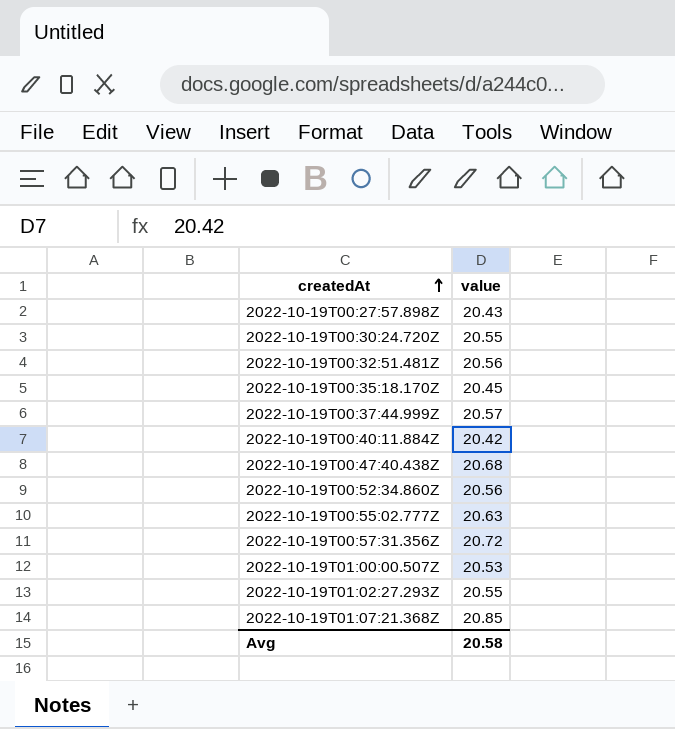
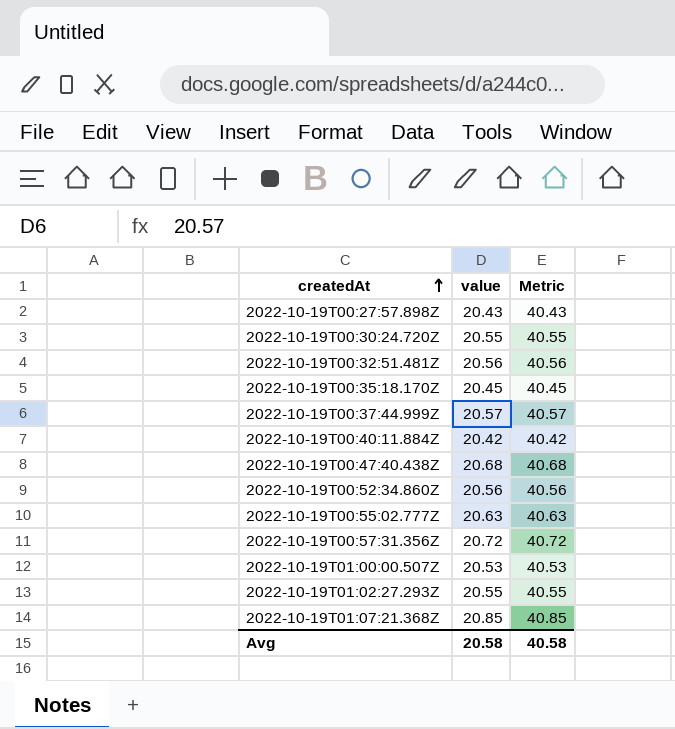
column Metric | formula: none -> [value] + 20

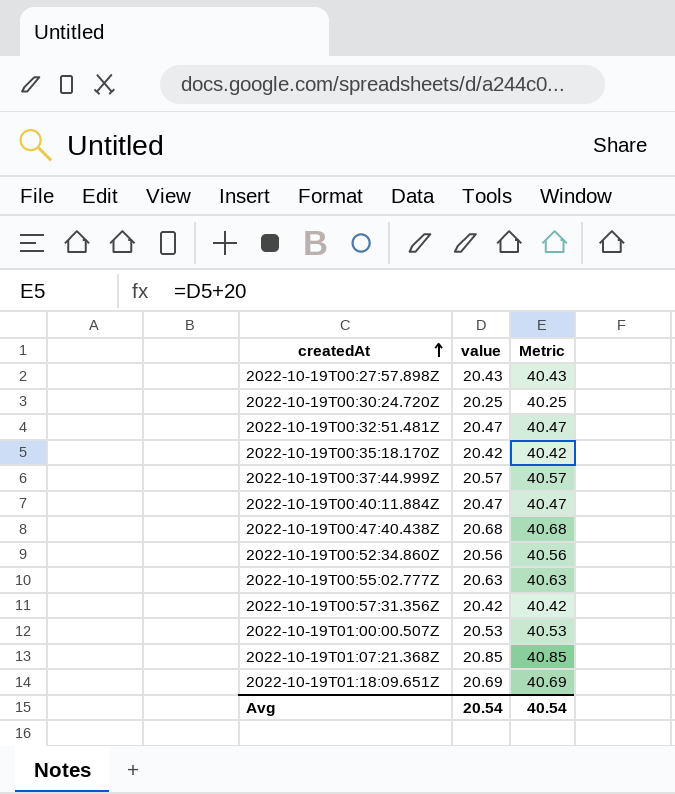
row 2022-10-19T01:02:27.293Z: 20.55 | 40.55 -> none
2022-10-19T00:30:24.720Z | value: 20.55 -> 20.25
2022-10-19T00:30:24.720Z | Metric: 40.55 -> 40.25
2022-10-19T00:32:51.481Z | value: 20.56 -> 20.47
2022-10-19T00:32:51.481Z | Metric: 40.56 -> 40.47
2022-10-19T00:35:18.170Z | value: 20.45 -> 20.42
2022-10-19T00:35:18.170Z | Metric: 40.45 -> 40.42
2022-10-19T00:40:11.884Z | value: 20.42 -> 20.47
2022-10-19T00:40:11.884Z | Metric: 40.42 -> 40.47
2022-10-19T00:57:31.356Z | value: 20.72 -> 20.42
2022-10-19T00:57:31.356Z | Metric: 40.72 -> 40.42
row 2022-10-19T01:18:09.651Z: none -> 20.69 | 40.69
Avg | value: 20.58 -> 20.54
Avg | Metric: 40.58 -> 40.54

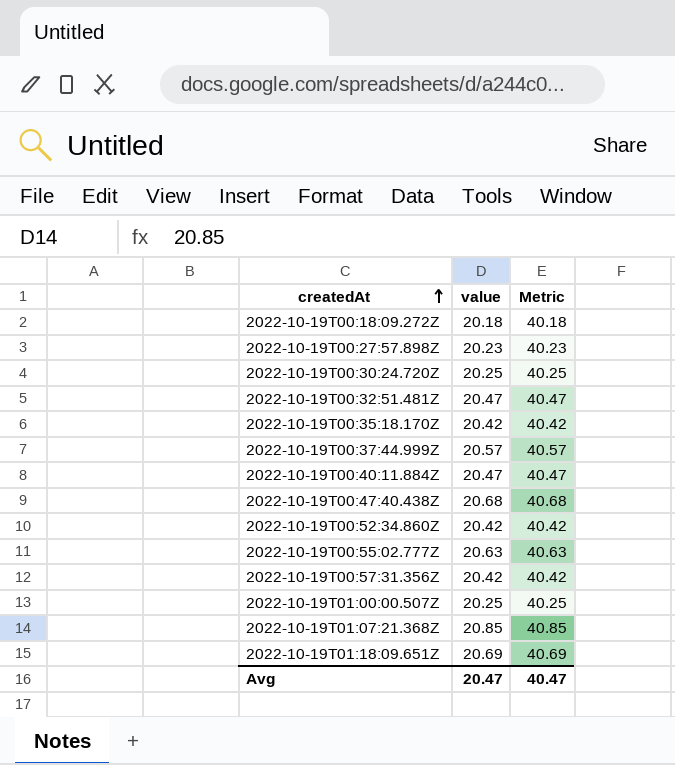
row 2022-10-19T00:18:09.272Z: none -> 20.18 | 40.18
2022-10-19T00:27:57.898Z | value: 20.43 -> 20.23
2022-10-19T00:27:57.898Z | Metric: 40.43 -> 40.23
2022-10-19T00:52:34.860Z | value: 20.56 -> 20.42
2022-10-19T00:52:34.860Z | Metric: 40.56 -> 40.42
2022-10-19T01:00:00.507Z | value: 20.53 -> 20.25
2022-10-19T01:00:00.507Z | Metric: 40.53 -> 40.25
Avg | value: 20.54 -> 20.47
Avg | Metric: 40.54 -> 40.47

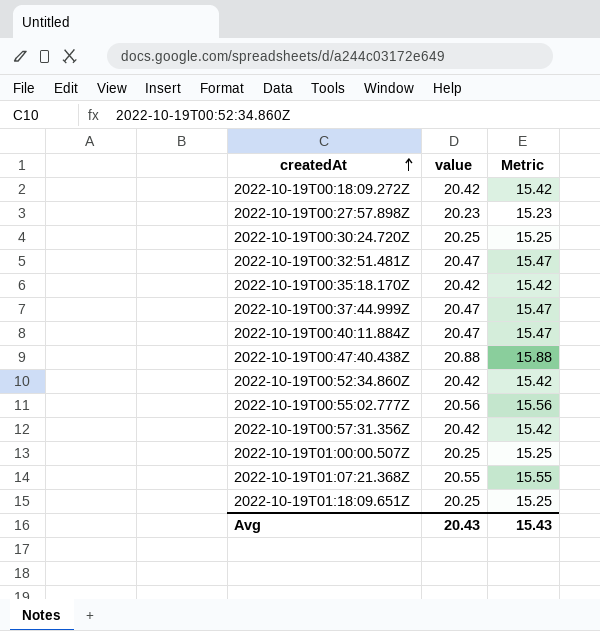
column Metric | formula: [value] + 20 -> [value] - 5
2022-10-19T00:18:09.272Z | value: 20.18 -> 20.42
2022-10-19T00:37:44.999Z | value: 20.57 -> 20.47
2022-10-19T00:47:40.438Z | value: 20.68 -> 20.88
2022-10-19T00:55:02.777Z | value: 20.63 -> 20.56
2022-10-19T01:07:21.368Z | value: 20.85 -> 20.55
2022-10-19T01:18:09.651Z | value: 20.69 -> 20.25
Avg | value: 20.47 -> 20.43
Avg | Metric: 40.47 -> 15.43

